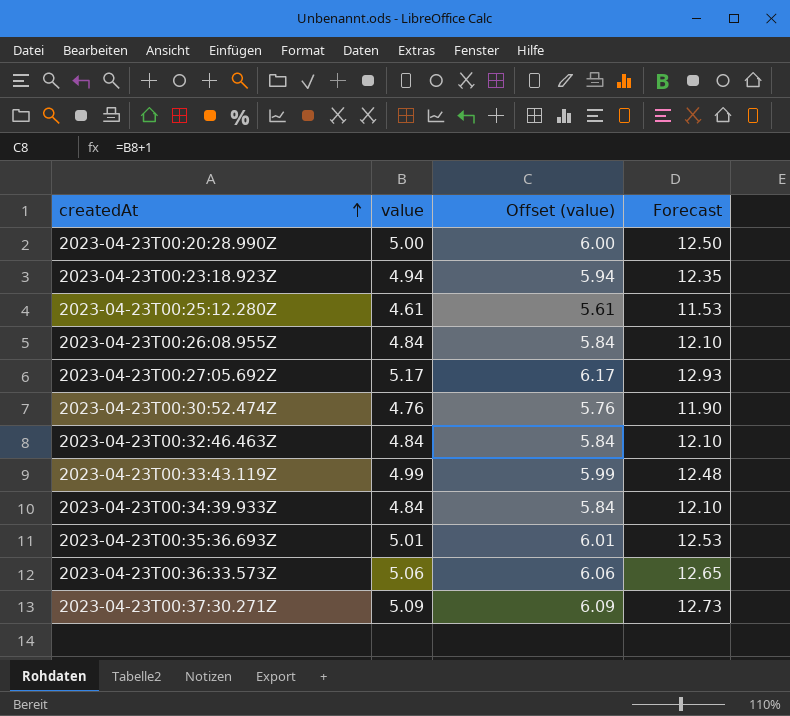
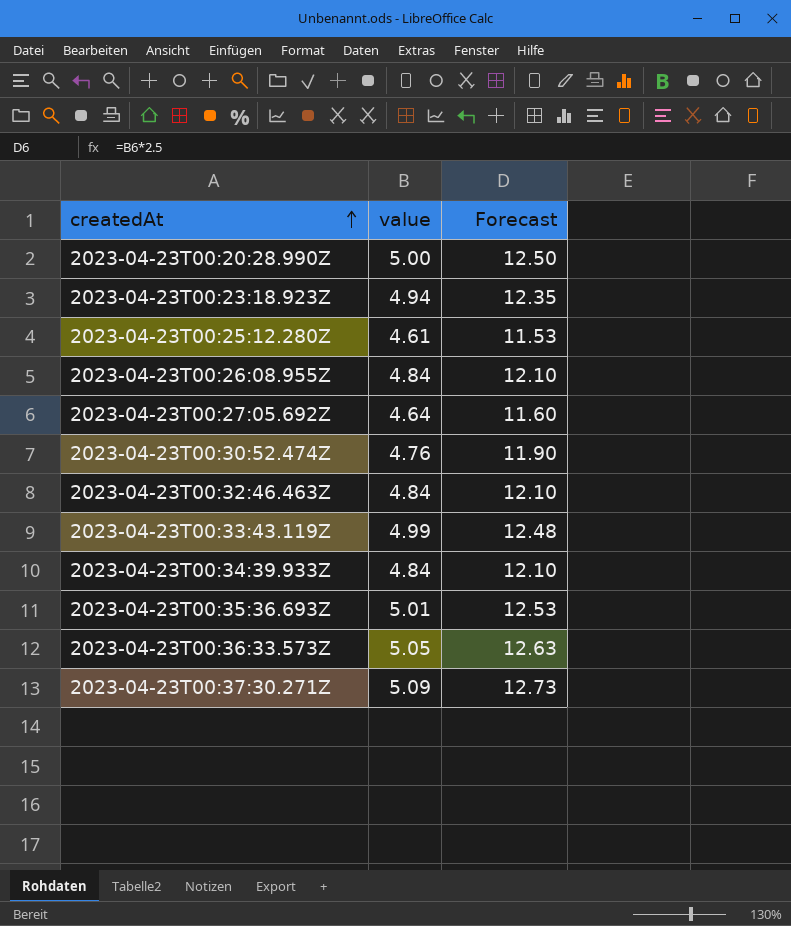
column Offset (value) | formula: [value] + 1 -> none
2023-04-23T00:27:05.692Z | value: 5.17 -> 4.64
2023-04-23T00:27:05.692Z | Forecast: 12.93 -> 11.60
2023-04-23T00:36:33.573Z | value: 5.06 -> 5.05
2023-04-23T00:36:33.573Z | Forecast: 12.65 -> 12.63

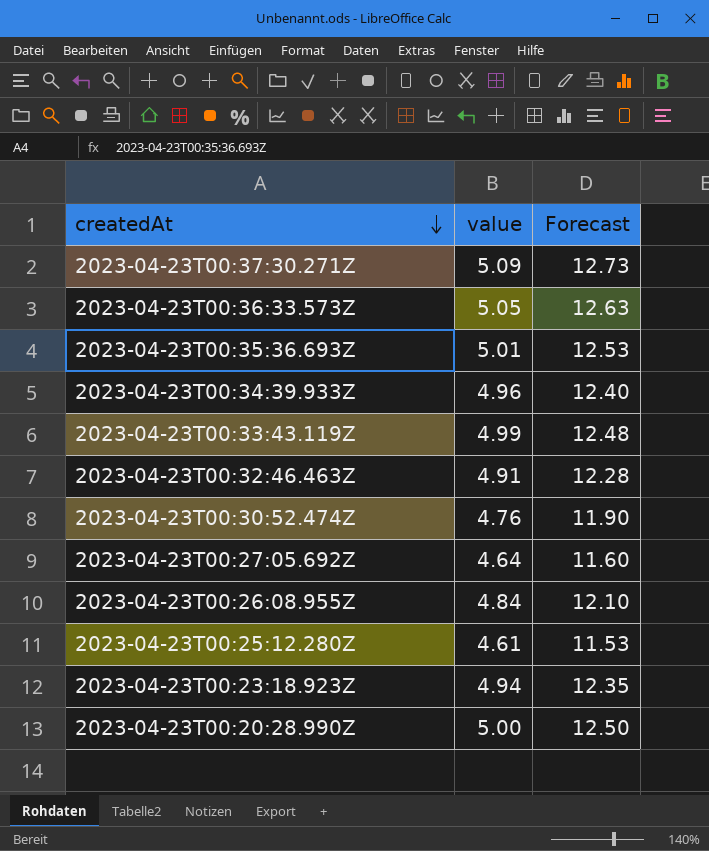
row order: createdAt ascending -> createdAt descending
2023-04-23T00:34:39.933Z | value: 4.84 -> 4.96
2023-04-23T00:34:39.933Z | Forecast: 12.10 -> 12.40
2023-04-23T00:32:46.463Z | value: 4.84 -> 4.91
2023-04-23T00:32:46.463Z | Forecast: 12.10 -> 12.28

